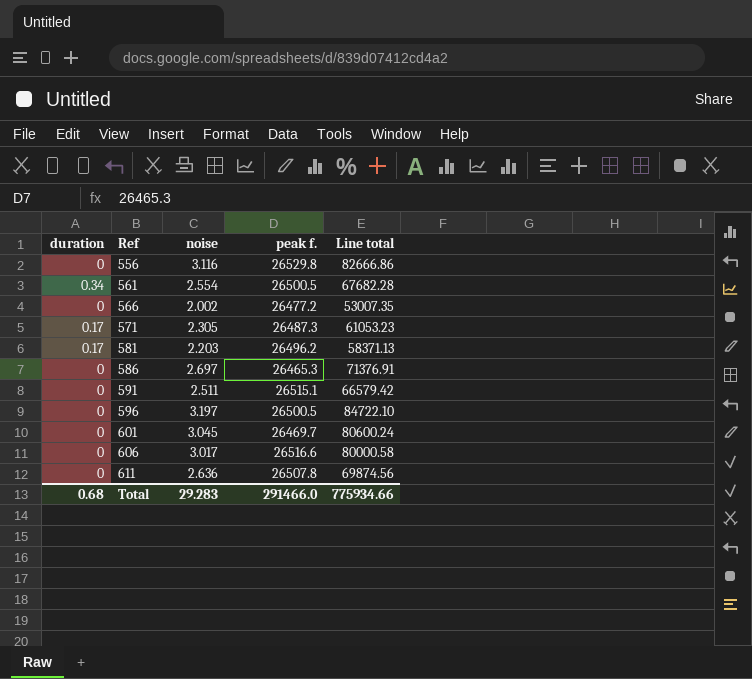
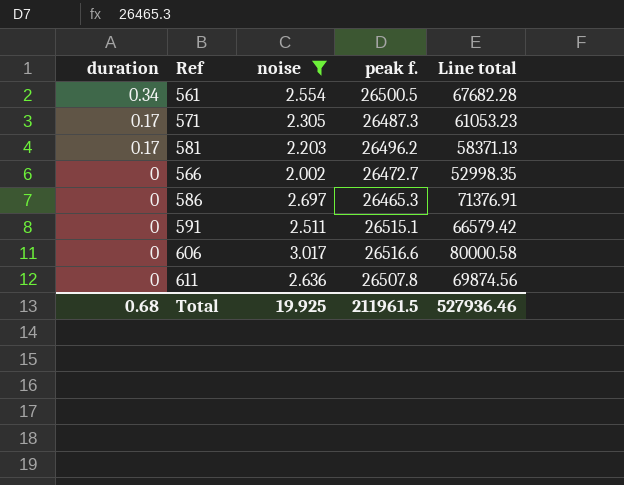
filter: none -> noise <= 3.017
row order: Ref ascending -> duration descending
566 | peak f.: 26477.2 -> 26472.7
566 | Line total: 53007.35 -> 52998.35
Total | noise: 29.283 -> 19.925
Total | peak f.: 291466.0 -> 211961.5
Total | Line total: 775934.66 -> 527936.46

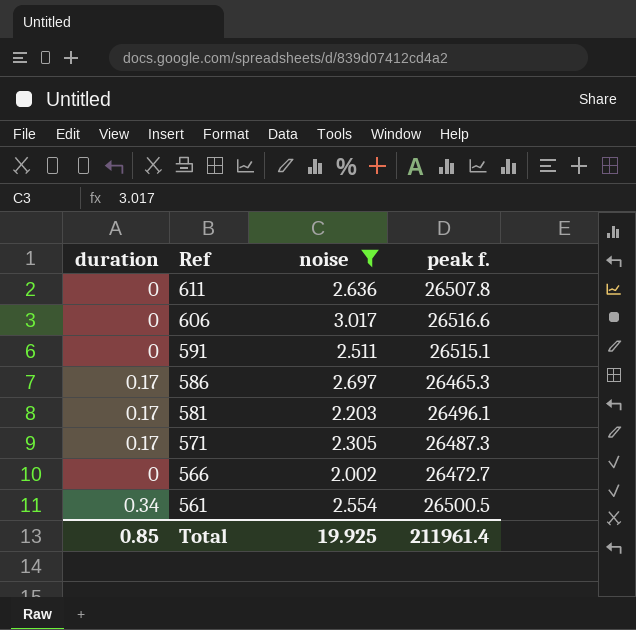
row order: duration descending -> Ref descending
column Line total | formula: [noise] * [peak f.] -> none
586 | duration: 0 -> 0.17
581 | peak f.: 26496.2 -> 26496.1
Total | duration: 0.68 -> 0.85
Total | peak f.: 211961.5 -> 211961.4

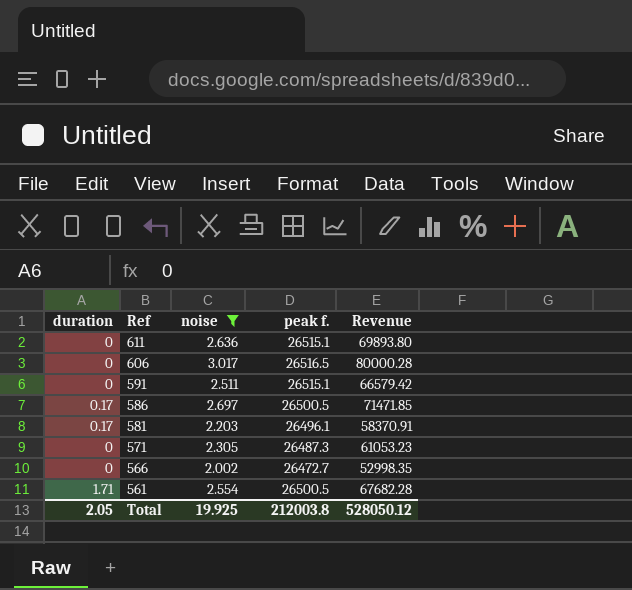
column Revenue | formula: none -> [noise] * [peak f.]
611 | peak f.: 26507.8 -> 26515.1
606 | peak f.: 26516.6 -> 26516.5
586 | peak f.: 26465.3 -> 26500.5
571 | duration: 0.17 -> 0
561 | duration: 0.34 -> 1.71
Total | duration: 0.85 -> 2.05
Total | peak f.: 211961.4 -> 212003.8

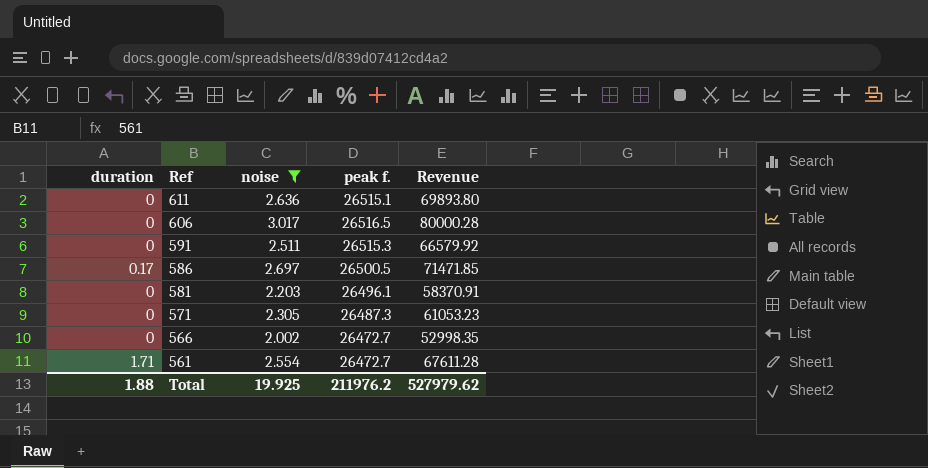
591 | peak f.: 26515.1 -> 26515.3
591 | Revenue: 66579.42 -> 66579.92
581 | duration: 0.17 -> 0
561 | peak f.: 26500.5 -> 26472.7
561 | Revenue: 67682.28 -> 67611.28
Total | duration: 2.05 -> 1.88
Total | peak f.: 212003.8 -> 211976.2
Total | Revenue: 528050.12 -> 527979.62

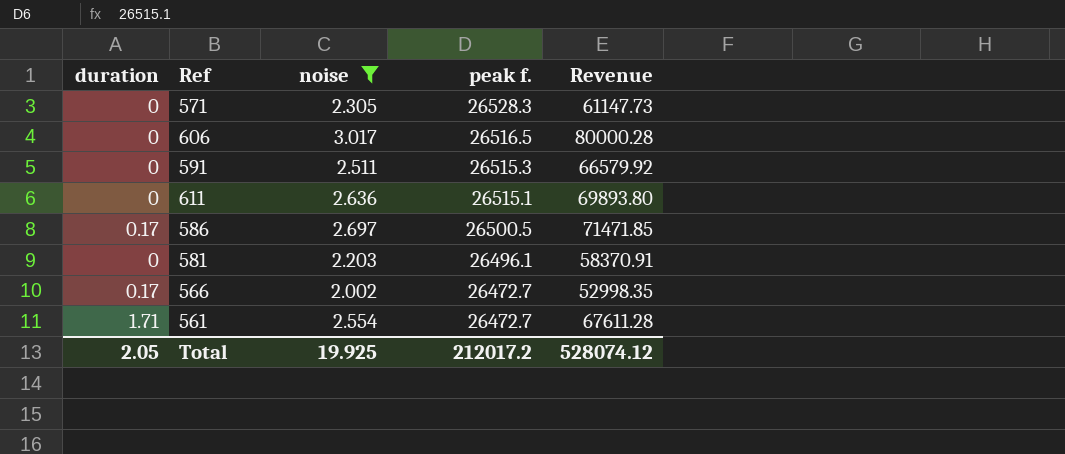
row order: Ref descending -> peak f. descending
571 | peak f.: 26487.3 -> 26528.3
571 | Revenue: 61053.23 -> 61147.73
566 | duration: 0 -> 0.17
Total | duration: 1.88 -> 2.05
Total | peak f.: 211976.2 -> 212017.2
Total | Revenue: 527979.62 -> 528074.12

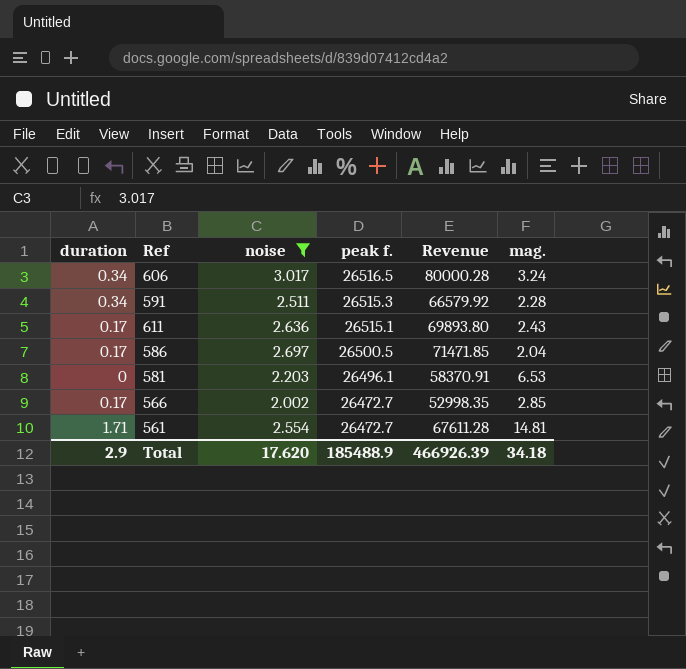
column mag. | position: none -> 6
row 571: 0 | 2.305 | 26528.3 | 61147.73 -> none
606 | duration: 0 -> 0.34
591 | duration: 0 -> 0.34
611 | duration: 0 -> 0.17
Total | duration: 2.05 -> 2.9
Total | noise: 19.925 -> 17.620
Total | peak f.: 212017.2 -> 185488.9
Total | Revenue: 528074.12 -> 466926.39

